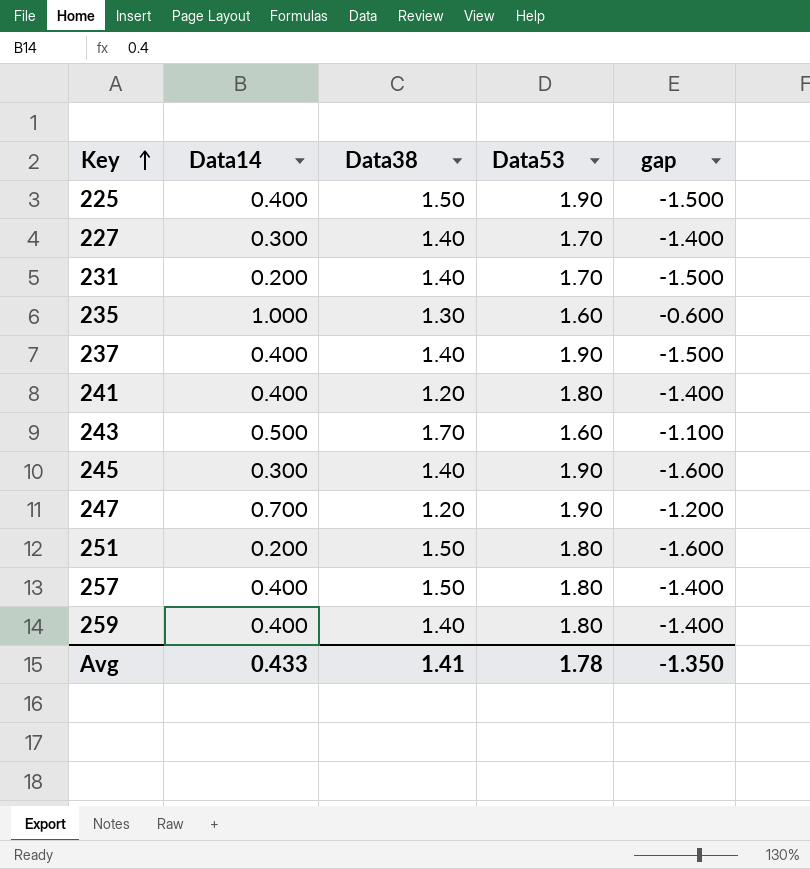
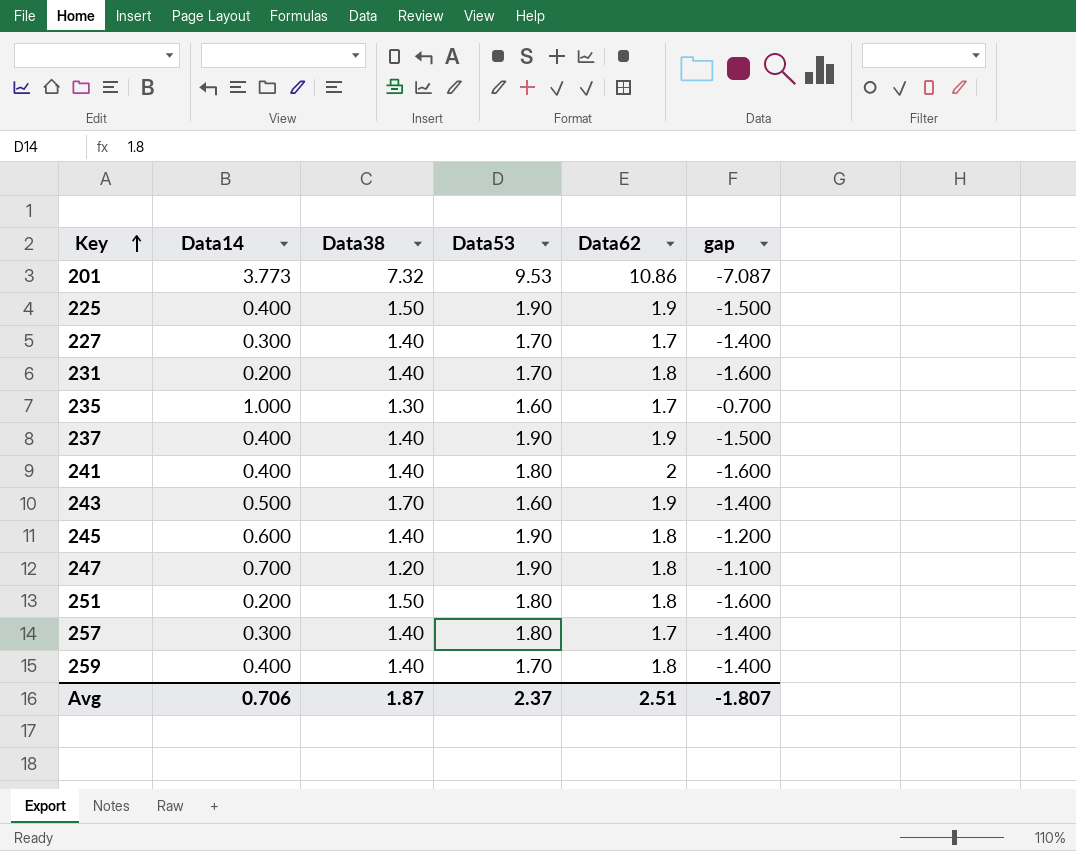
column Data62 | position: none -> 5
column gap | formula: [Data14] - [Data53] -> [Data14] - [Data62]
row 201: none -> 3.773 | 7.32 | 9.53 | 10.86 | -7.087
241 | Data38: 1.20 -> 1.40
245 | Data14: 0.300 -> 0.600
257 | Data14: 0.400 -> 0.300
257 | Data38: 1.50 -> 1.40
259 | Data53: 1.80 -> 1.70
Avg | Data14: 0.433 -> 0.706
Avg | Data38: 1.41 -> 1.87
Avg | Data53: 1.78 -> 2.37
Avg | gap: -1.350 -> -1.807

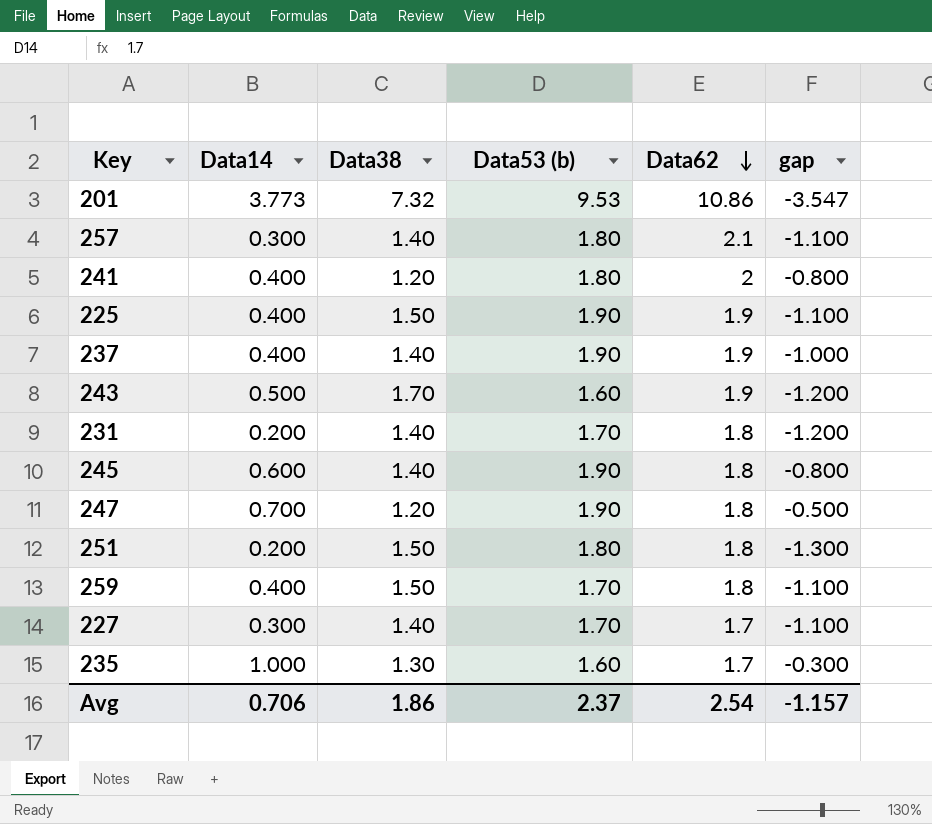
row order: Key ascending -> Data62 descending
column name: Data53 -> Data53 (b)
column gap | formula: [Data14] - [Data62] -> [Data14] - [Data38]
257 | Data62: 1.7 -> 2.1
241 | Data38: 1.40 -> 1.20
259 | Data38: 1.40 -> 1.50
Avg | Data38: 1.87 -> 1.86
Avg | Data62: 2.51 -> 2.54
Avg | gap: -1.807 -> -1.157

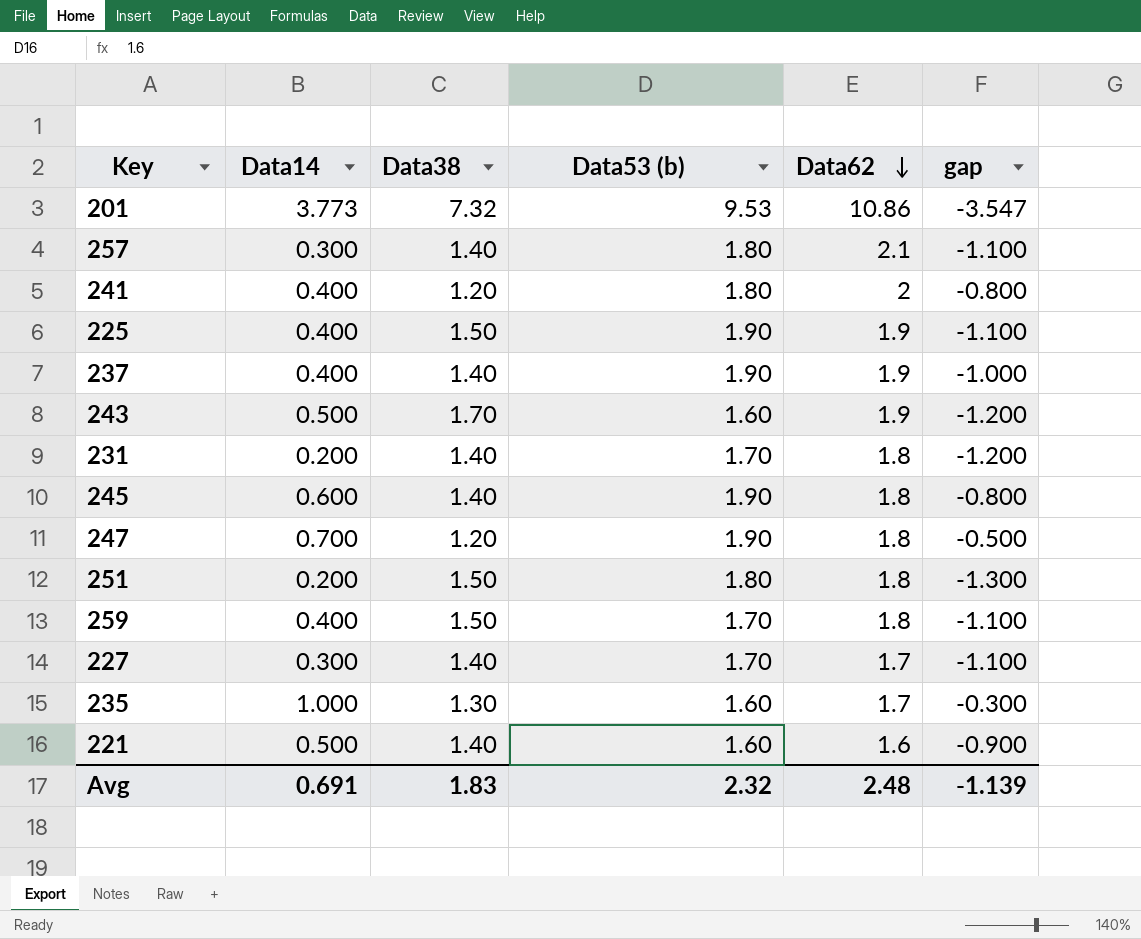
row 221: none -> 0.500 | 1.40 | 1.60 | 1.6 | -0.900
Avg | Data14: 0.706 -> 0.691
Avg | Data38: 1.86 -> 1.83
Avg | Data53 (b): 2.37 -> 2.32
Avg | Data62: 2.54 -> 2.48
Avg | gap: -1.157 -> -1.139

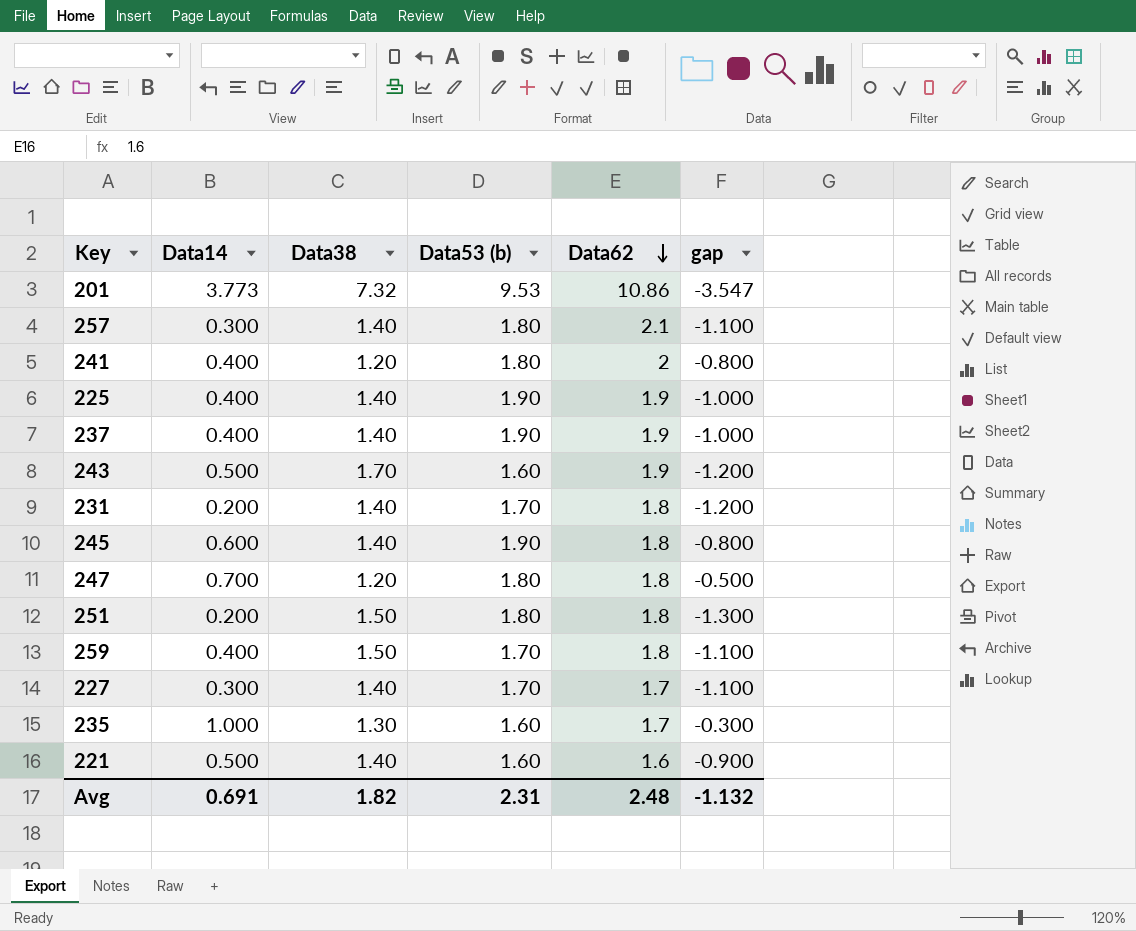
225 | Data38: 1.50 -> 1.40
225 | gap: -1.100 -> -1.000
247 | Data53 (b): 1.90 -> 1.80
Avg | Data38: 1.83 -> 1.82
Avg | Data53 (b): 2.32 -> 2.31
Avg | gap: -1.139 -> -1.132

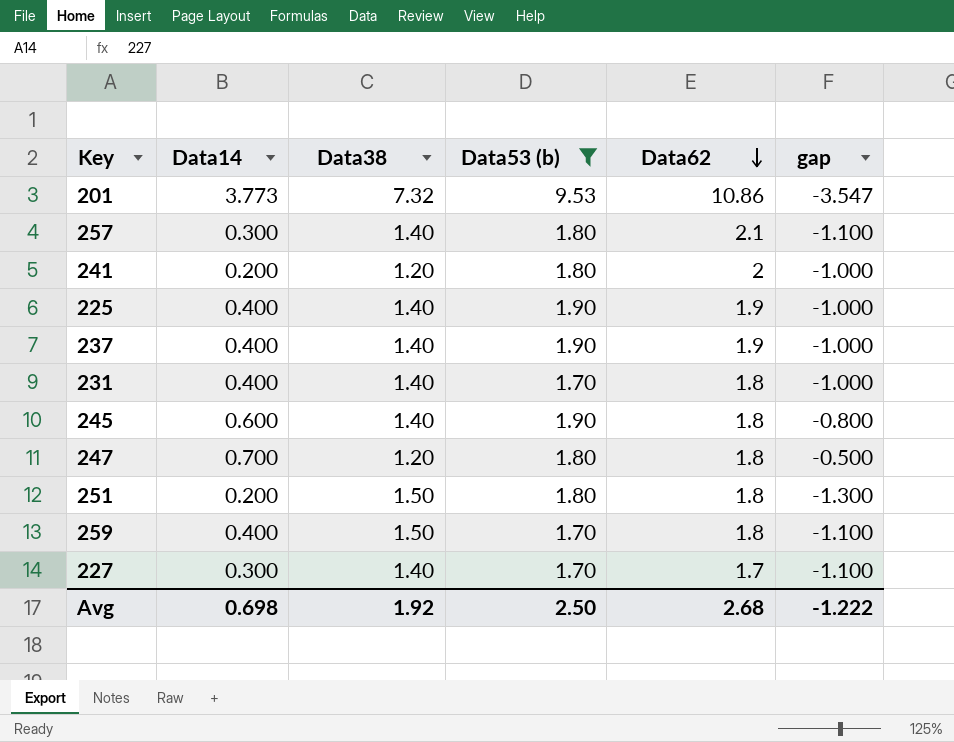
filter: none -> Data53 (b) != 1.60
241 | Data14: 0.400 -> 0.200
241 | gap: -0.800 -> -1.000
231 | Data14: 0.200 -> 0.400
231 | gap: -1.200 -> -1.000
Avg | Data14: 0.691 -> 0.698
Avg | Data38: 1.82 -> 1.92
Avg | Data53 (b): 2.31 -> 2.50
Avg | Data62: 2.48 -> 2.68
Avg | gap: -1.132 -> -1.222

